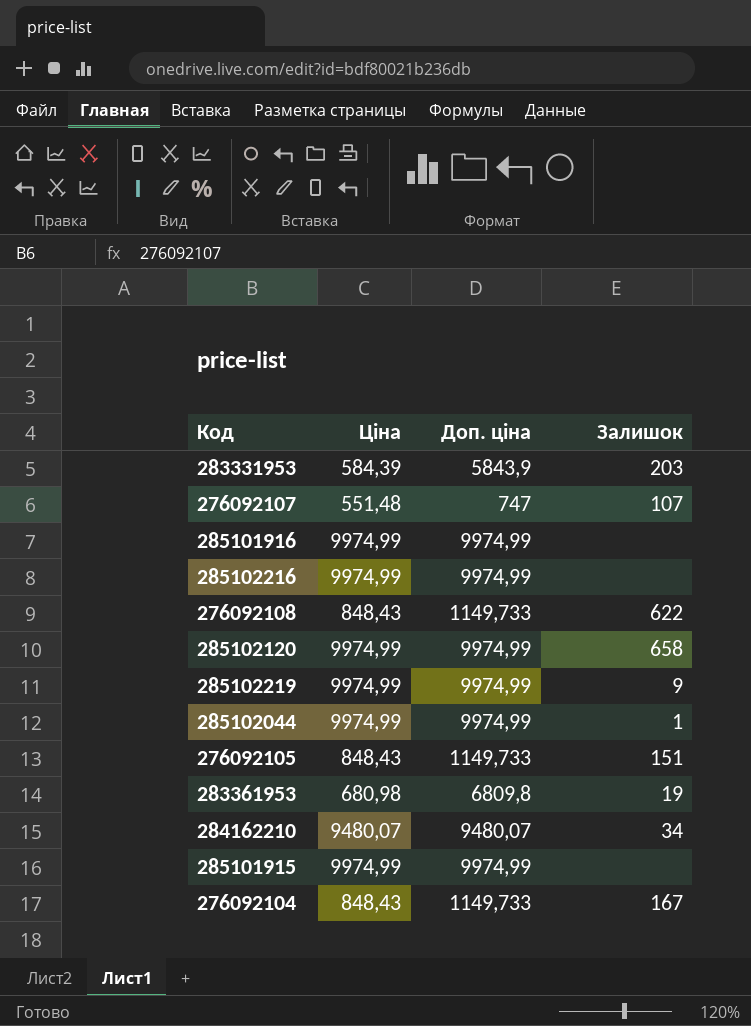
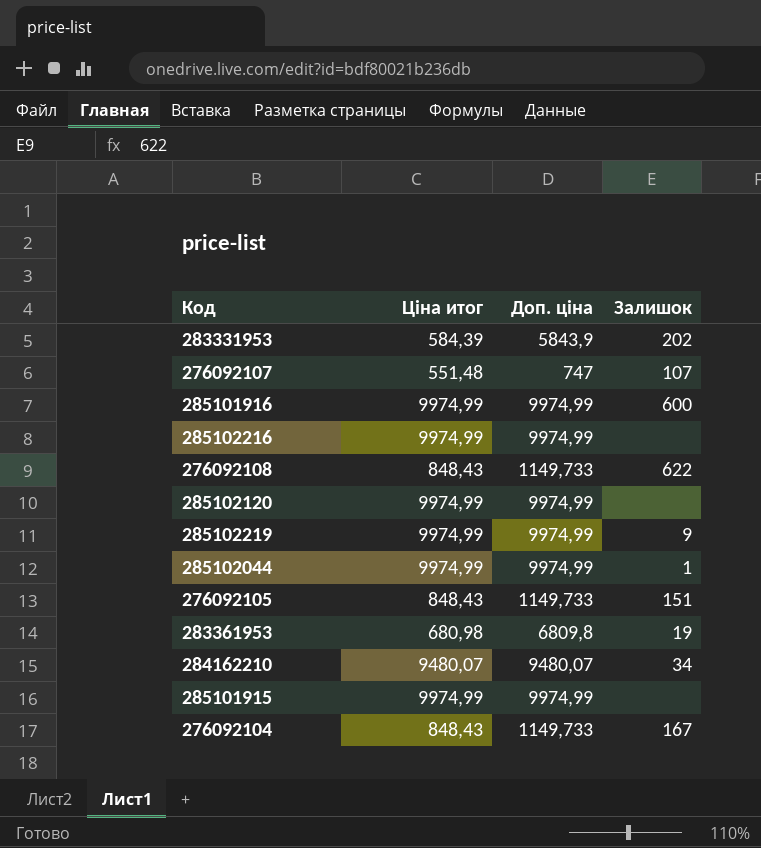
column name: Ціна -> Ціна итог
283331953 | Залишок: 203 -> 202
285101916 | Залишок: none -> 600
285102120 | Залишок: 658 -> none

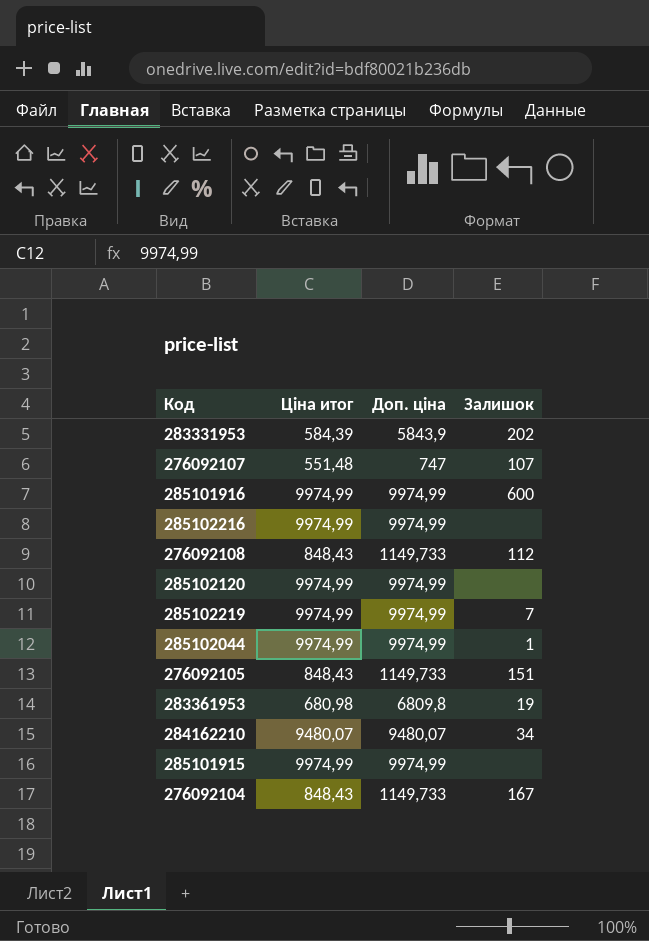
276092108 | Залишок: 622 -> 112
285102219 | Залишок: 9 -> 7

